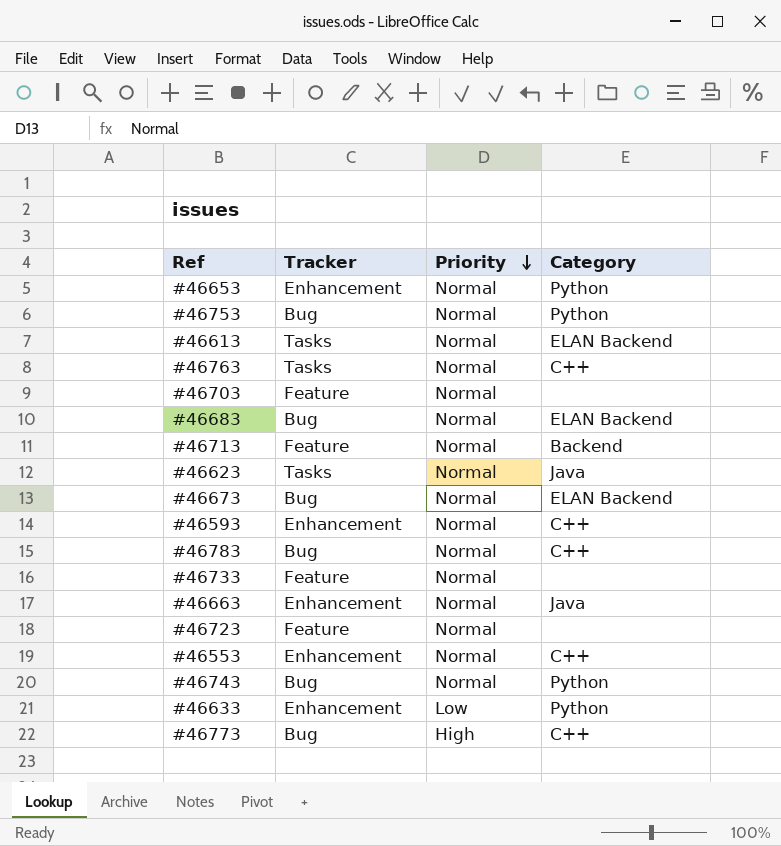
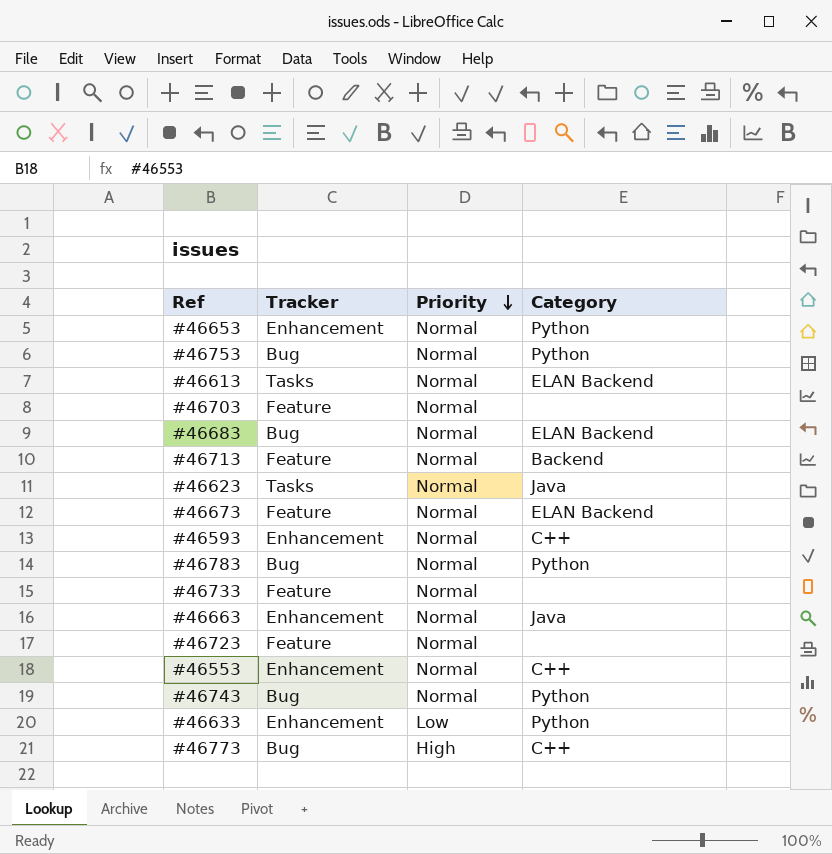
row #46763: Tasks | Normal | C++ -> none
#46673 | Tracker: Bug -> Feature
#46783 | Category: C++ -> Python

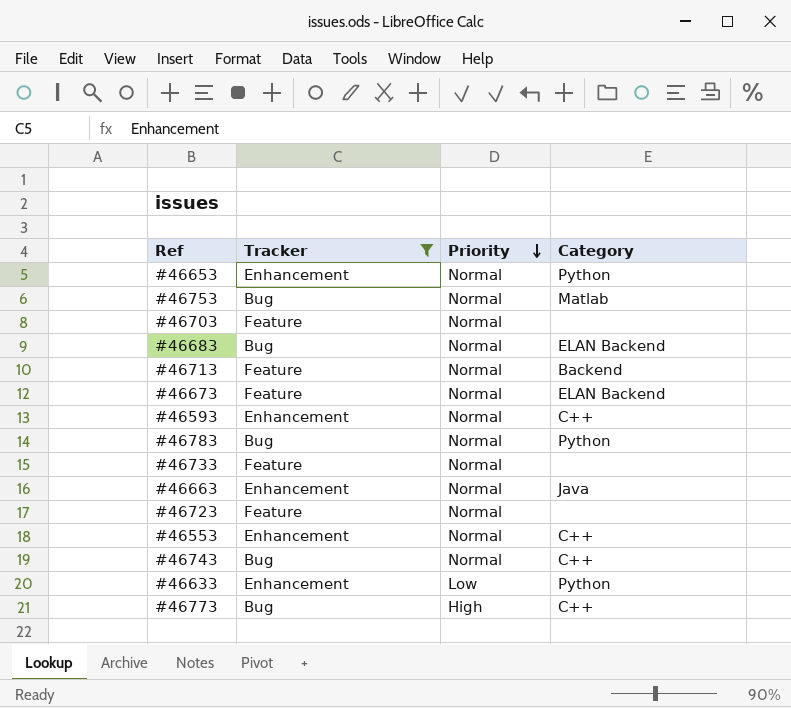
filter: none -> Tracker != Tasks
#46753 | Category: Python -> Matlab
#46743 | Category: Python -> C++

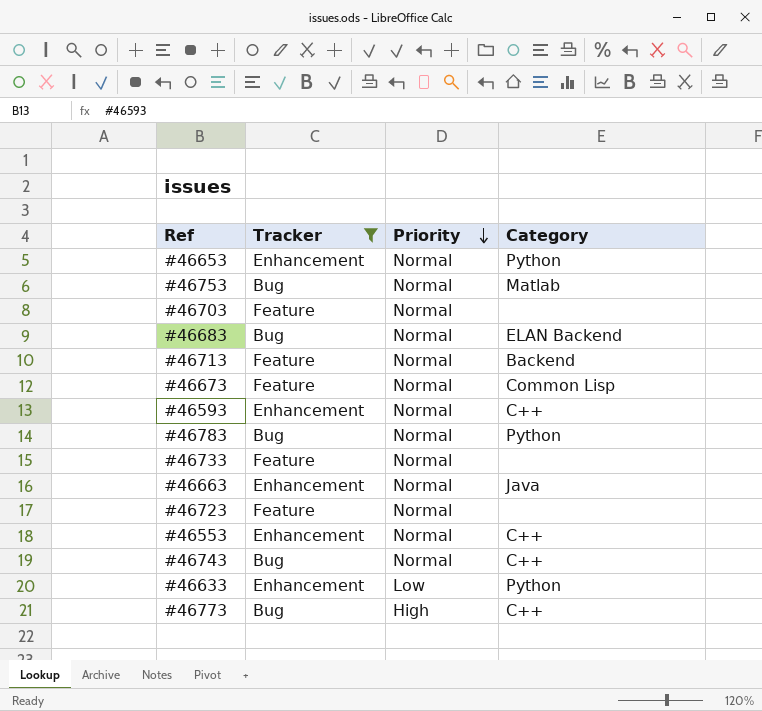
#46673 | Category: ELAN Backend -> Common Lisp

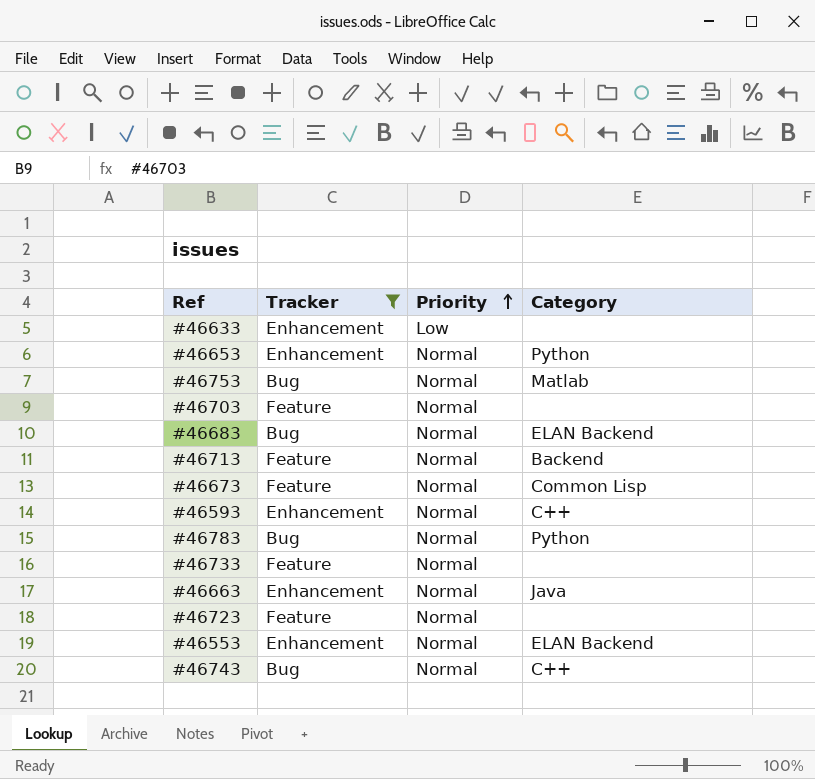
row order: Priority descending -> Priority ascending
row #46773: Bug | High | C++ -> none
#46633 | Category: Python -> none
#46553 | Category: C++ -> ELAN Backend

